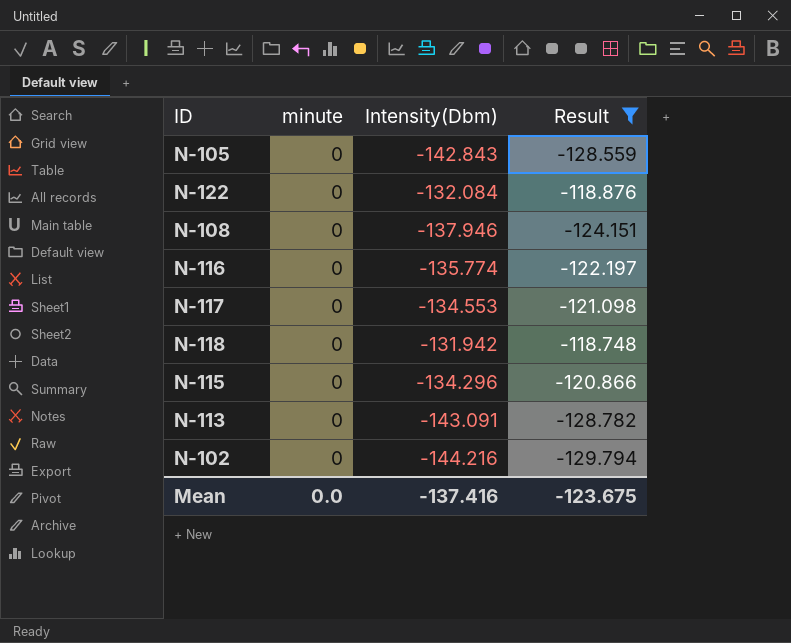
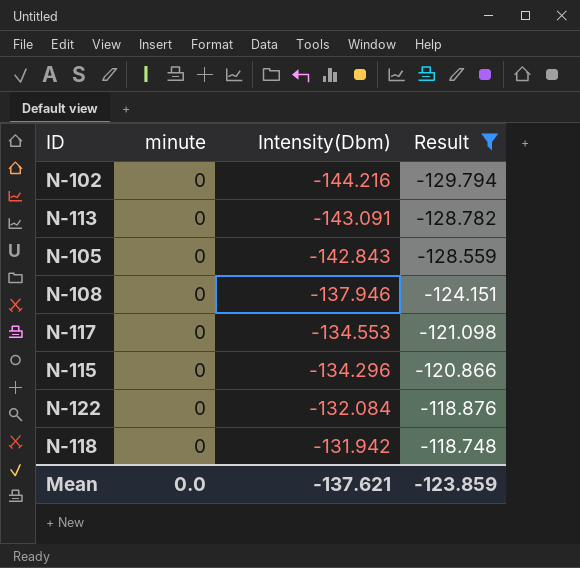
row order: none -> Intensity(Dbm) ascending
row N-116: 0 | -135.774 | -122.197 -> none
Mean | Intensity(Dbm): -137.416 -> -137.621
Mean | Result: -123.675 -> -123.859

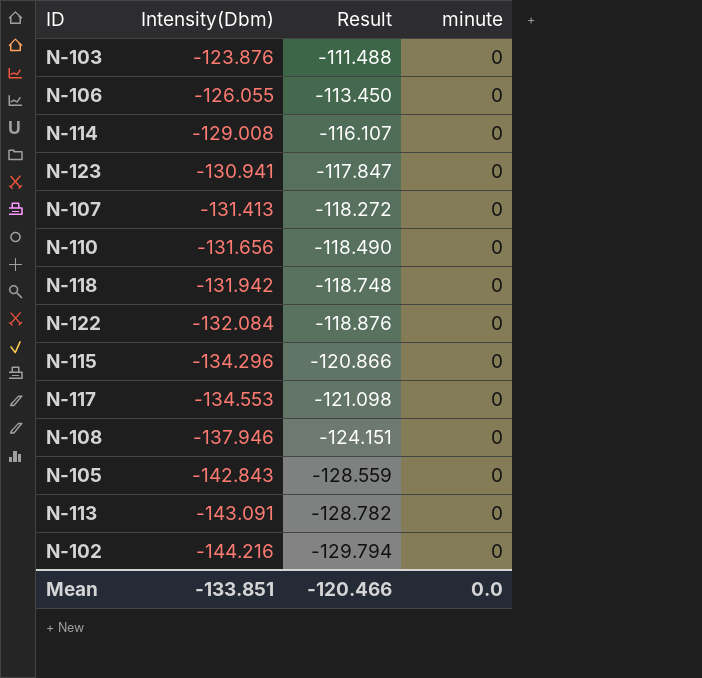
filter: Result <= -118.748 -> none
row order: Intensity(Dbm) ascending -> Intensity(Dbm) descending
column minute | position: 2 -> 4
Mean | Intensity(Dbm): -137.621 -> -133.851
Mean | Result: -123.859 -> -120.466

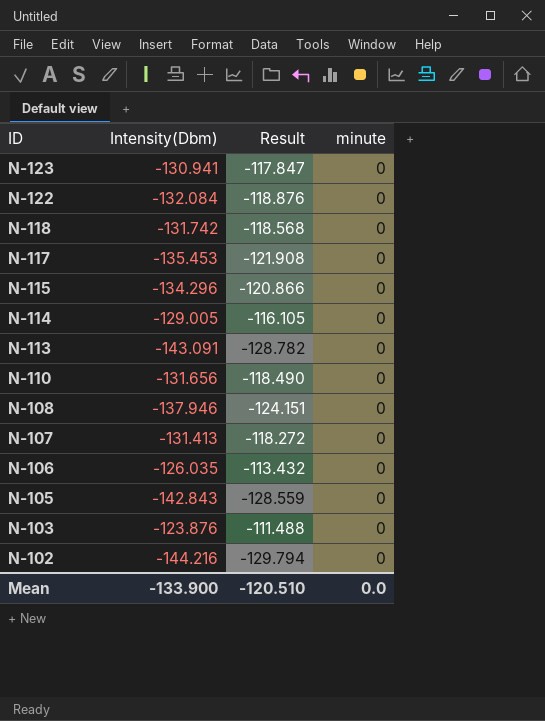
row order: Intensity(Dbm) descending -> ID descending
N-118 | Intensity(Dbm): -131.942 -> -131.742
N-118 | Result: -118.748 -> -118.568
N-117 | Intensity(Dbm): -134.553 -> -135.453
N-117 | Result: -121.098 -> -121.908
N-114 | Intensity(Dbm): -129.008 -> -129.005
N-114 | Result: -116.107 -> -116.105
N-106 | Intensity(Dbm): -126.055 -> -126.035
N-106 | Result: -113.450 -> -113.432
Mean | Intensity(Dbm): -133.851 -> -133.900
Mean | Result: -120.466 -> -120.510

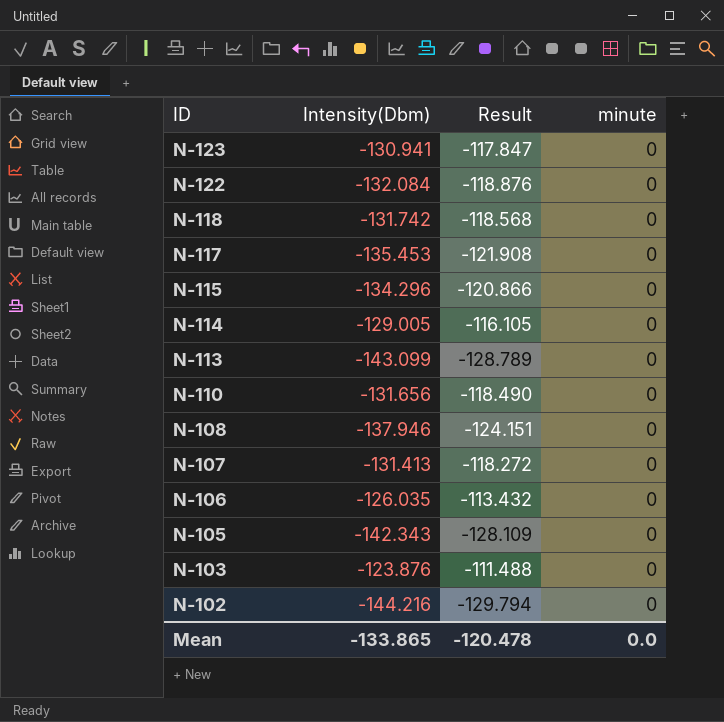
N-113 | Intensity(Dbm): -143.091 -> -143.099
N-113 | Result: -128.782 -> -128.789
N-105 | Intensity(Dbm): -142.843 -> -142.343
N-105 | Result: -128.559 -> -128.109
Mean | Intensity(Dbm): -133.900 -> -133.865
Mean | Result: -120.510 -> -120.478

